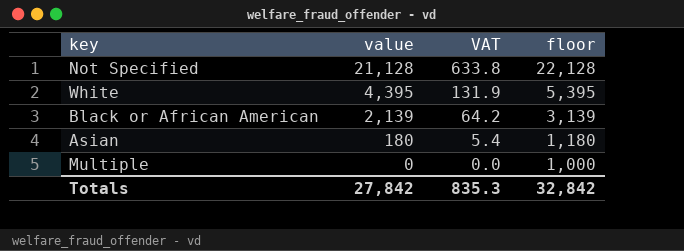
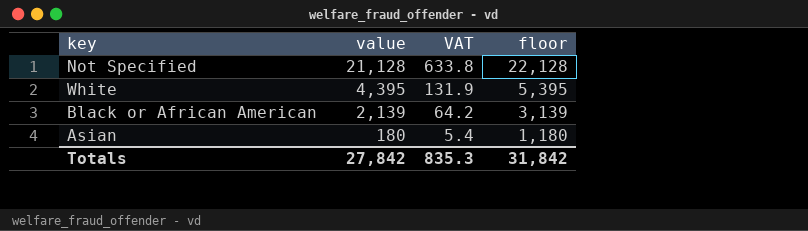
row Multiple: 0 | 0.0 | 1,000 -> none
Totals | floor: 32,842 -> 31,842

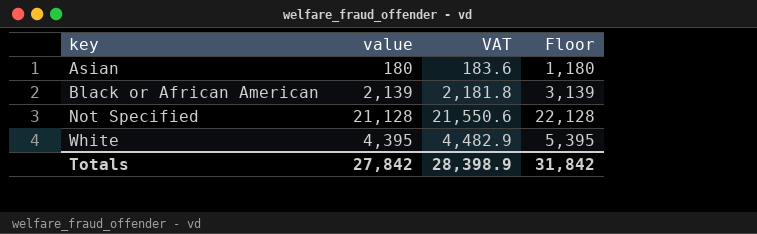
row order: value descending -> key ascending
column VAT | formula: [value] * 0.03 -> [value] * 1.02
column name: floor -> Floor
Totals | VAT: 835.3 -> 28,398.9

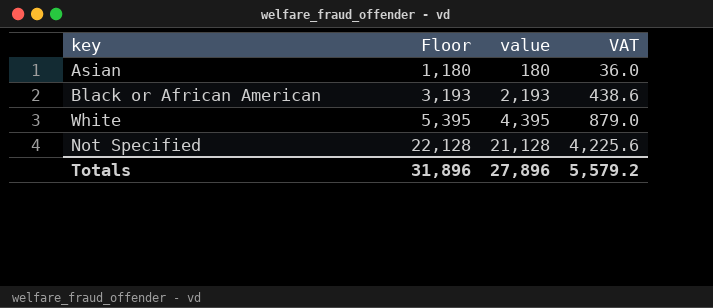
row order: key ascending -> Floor ascending
column Floor | position: 4 -> 2
column VAT | formula: [value] * 1.02 -> [value] * 0.2
Black or African American | Floor: 3,139 -> 3,193
Black or African American | value: 2,139 -> 2,193
Totals | Floor: 31,842 -> 31,896
Totals | value: 27,842 -> 27,896
Totals | VAT: 28,398.9 -> 5,579.2

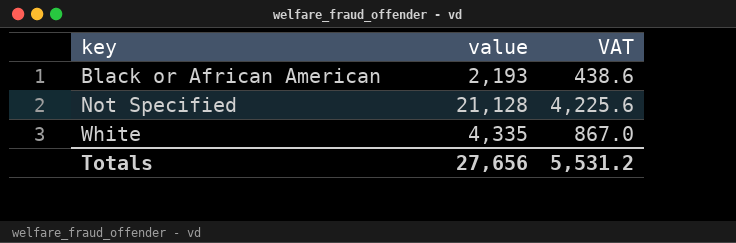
row order: Floor ascending -> key ascending
column Floor | formula: [value] + 1000 -> none
row Asian: 1,180 | 180 | 36.0 -> none
White | value: 4,395 -> 4,335
White | VAT: 879.0 -> 867.0
Totals | value: 27,896 -> 27,656
Totals | VAT: 5,579.2 -> 5,531.2

